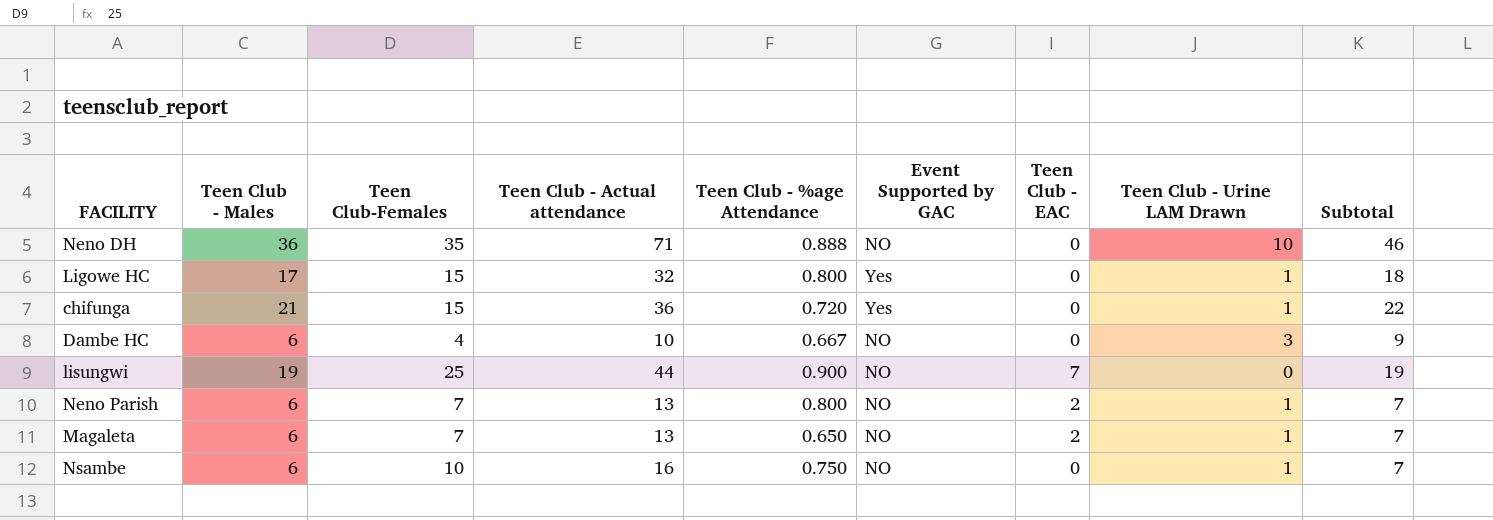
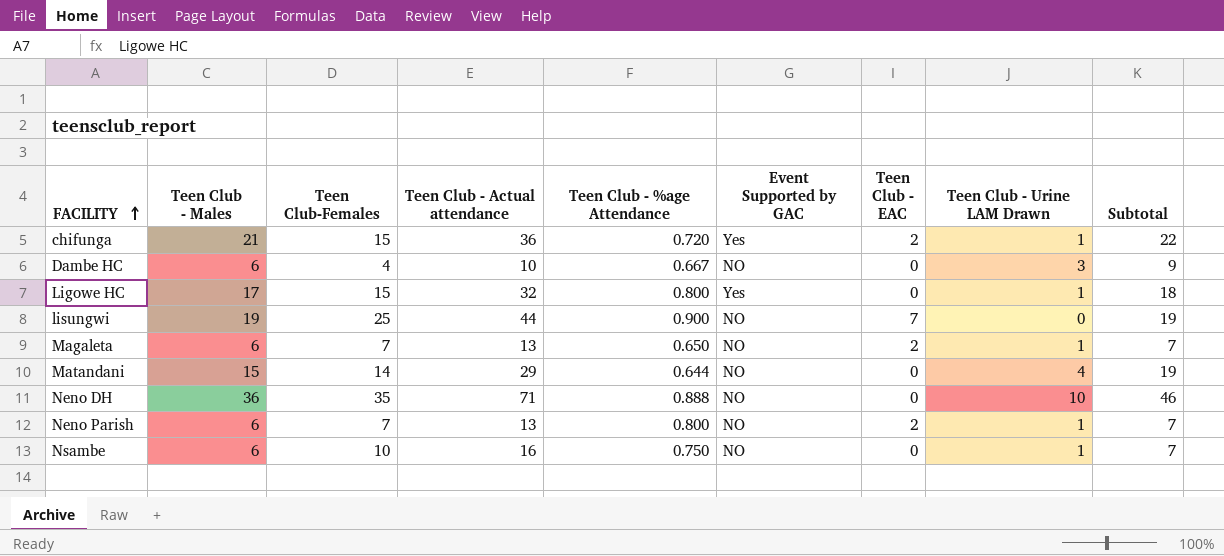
row order: none -> FACILITY ascending
chifunga | Teen Club - EAC: 0 -> 2
row Matandani: none -> 15 | 14 | 29 | 0.644 | NO | 0 | 4 | 19

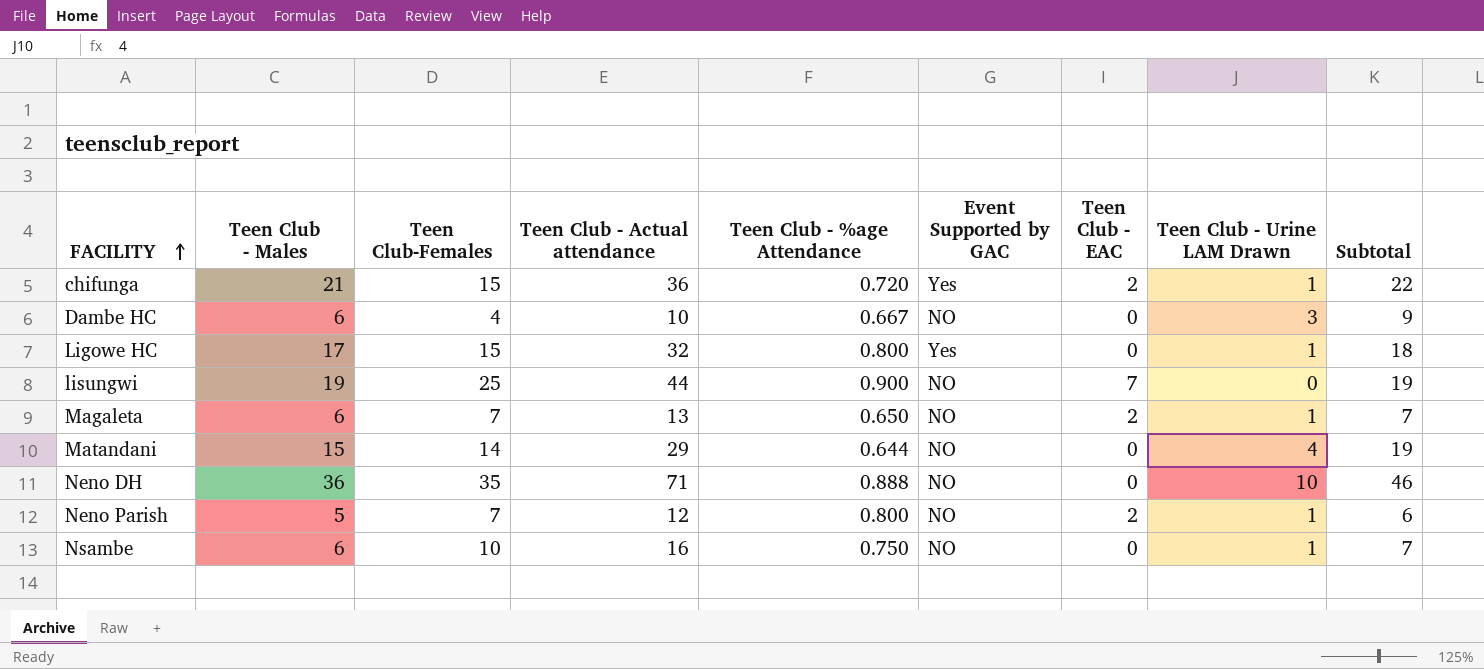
Neno Parish | Teen Club - Males: 6 -> 5
Neno Parish | Teen Club - Actual attendance: 13 -> 12
Neno Parish | Subtotal: 7 -> 6

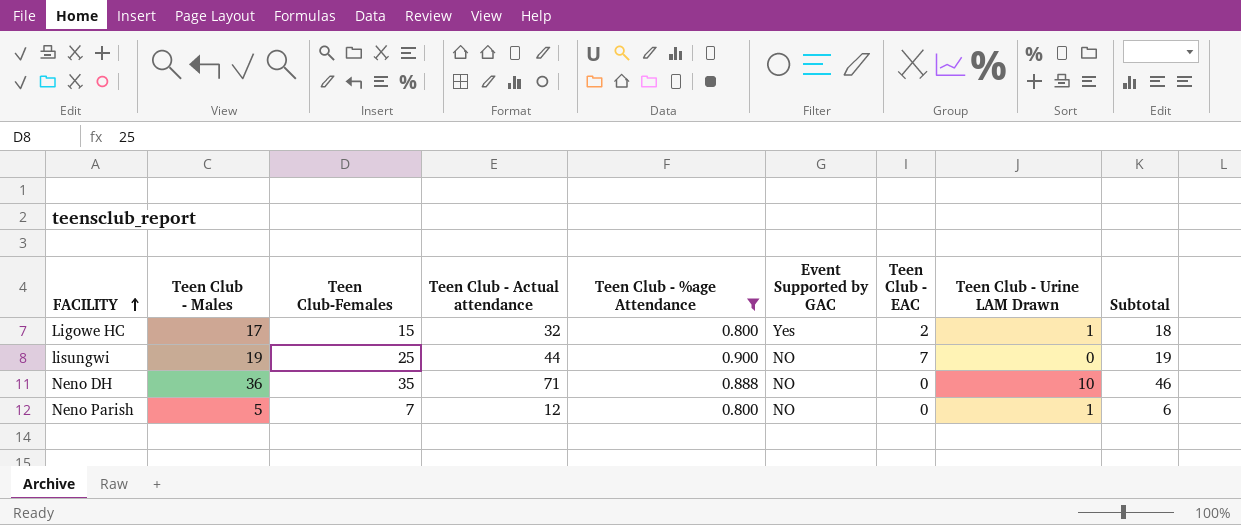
filter: none -> Teen Club - %age Attendance >= 0.800
Ligowe HC | Teen Club - EAC: 0 -> 2
Neno Parish | Teen Club - EAC: 2 -> 0

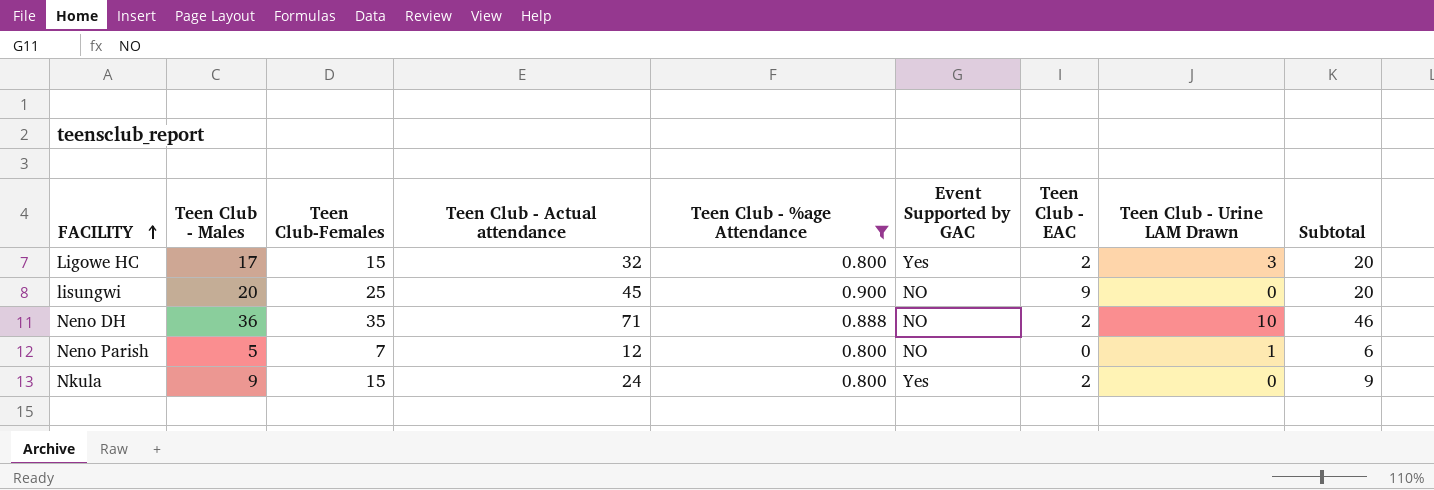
Ligowe HC | Teen Club - Urine LAM Drawn: 1 -> 3
Ligowe HC | Subtotal: 18 -> 20
lisungwi | Teen Club - Males: 19 -> 20
lisungwi | Teen Club - Actual attendance: 44 -> 45
lisungwi | Teen Club - EAC: 7 -> 9
lisungwi | Subtotal: 19 -> 20
Neno DH | Teen Club - EAC: 0 -> 2
row Nkula: none -> 9 | 15 | 24 | 0.800 | Yes | 2 | 0 | 9

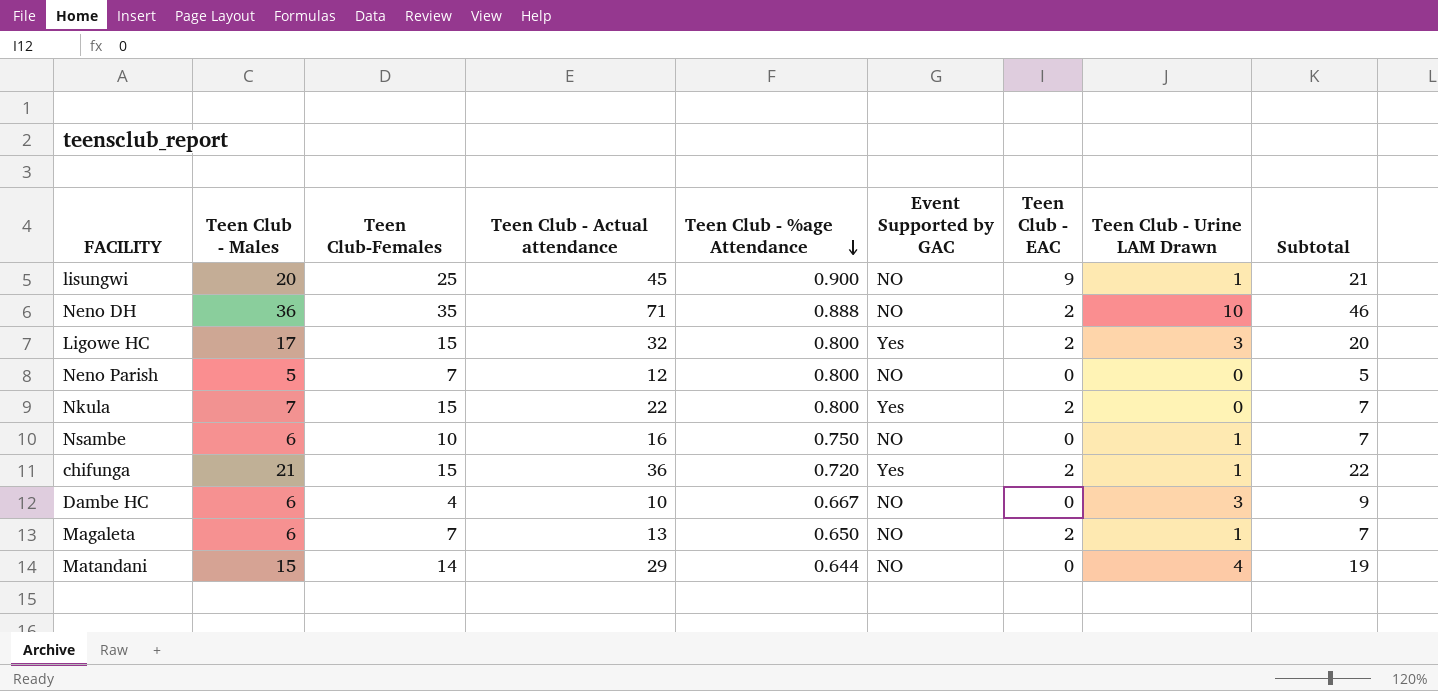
filter: Teen Club - %age Attendance >= 0.800 -> none
row order: FACILITY ascending -> Teen Club - %age Attendance descending
lisungwi | Teen Club - Urine LAM Drawn: 0 -> 1
lisungwi | Subtotal: 20 -> 21
Neno Parish | Teen Club - Urine LAM Drawn: 1 -> 0
Neno Parish | Subtotal: 6 -> 5
Nkula | Teen Club - Males: 9 -> 7
Nkula | Teen Club - Actual attendance: 24 -> 22
Nkula | Subtotal: 9 -> 7

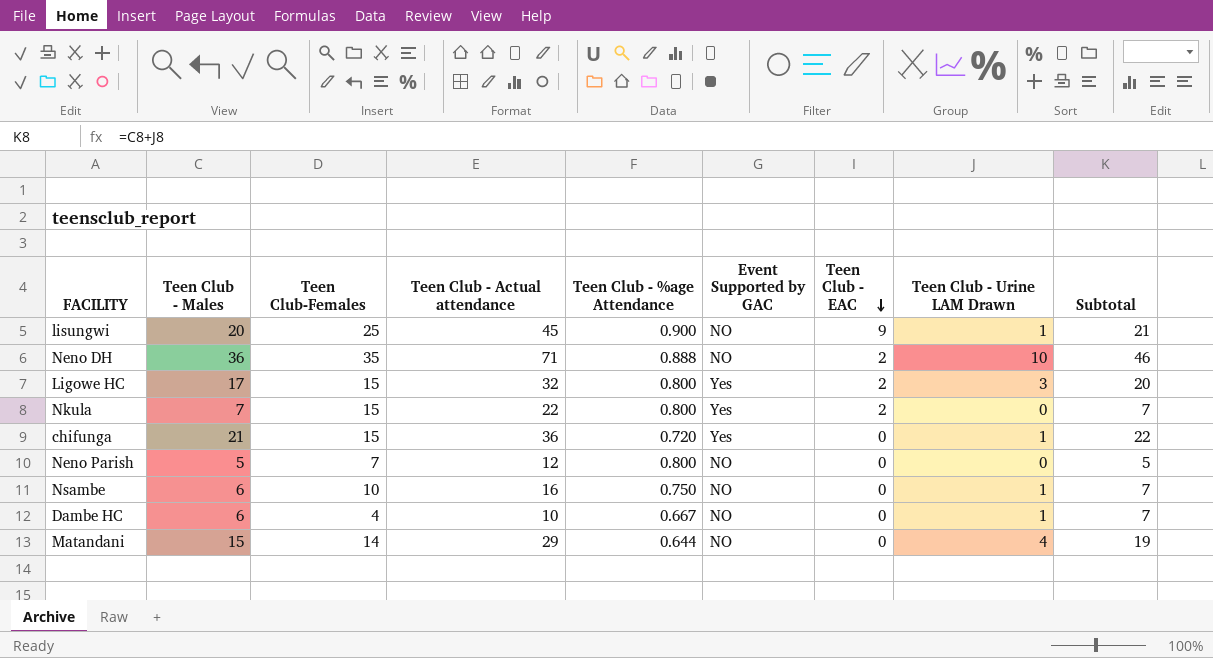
row order: Teen Club - %age Attendance descending -> Teen Club - EAC descending
row Magaleta: 6 | 7 | 13 | 0.650 | NO | 2 | 1 | 7 -> none
chifunga | Teen Club - EAC: 2 -> 0
Dambe HC | Teen Club - Urine LAM Drawn: 3 -> 1
Dambe HC | Subtotal: 9 -> 7

